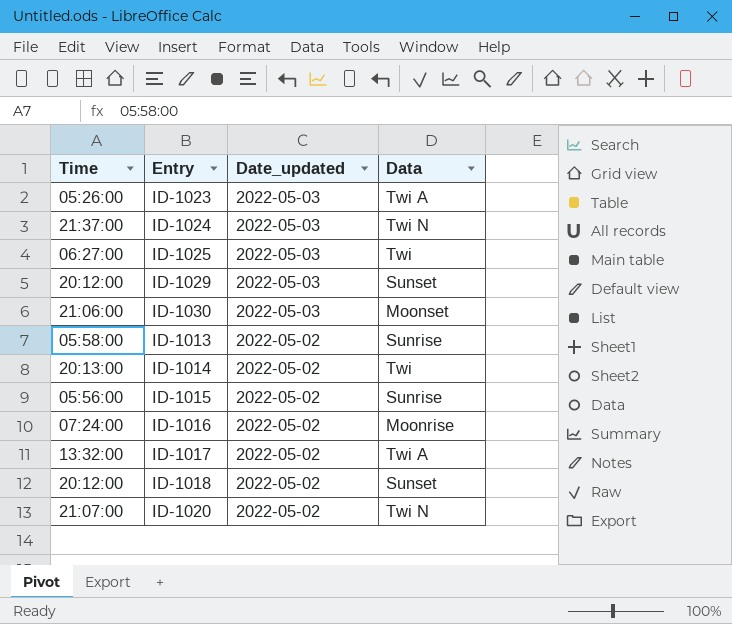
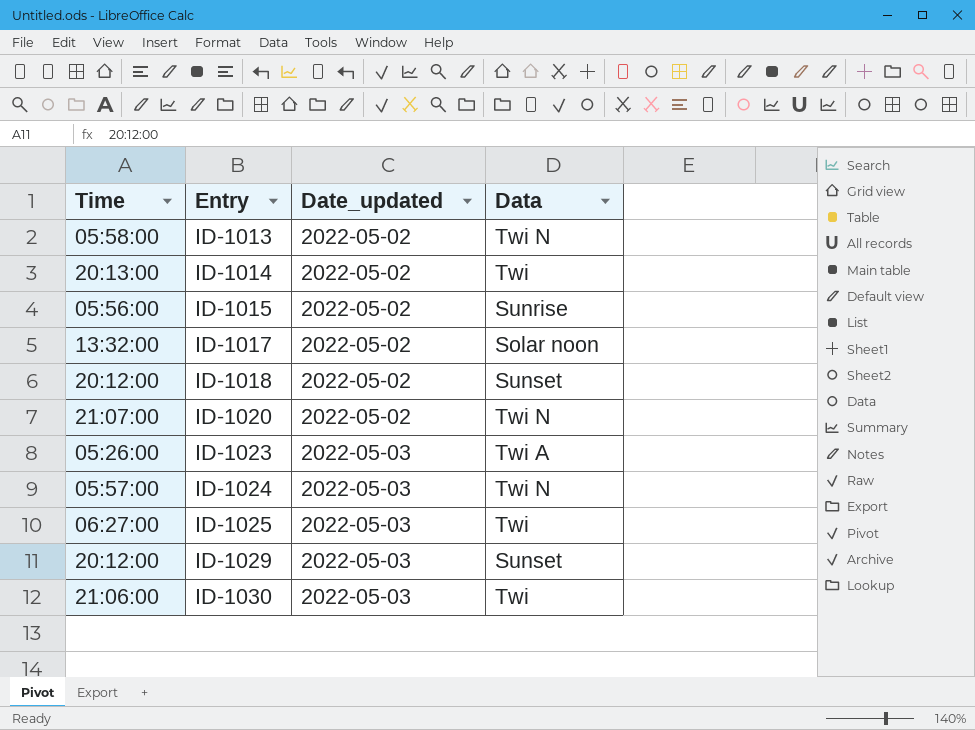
row order: Date_updated descending -> Entry ascending
row ID-1016: 07:24:00 | 2022-05-02 | Moonrise -> none
ID-1013 | Data: Sunrise -> Twi N
ID-1017 | Data: Twi A -> Solar noon
ID-1024 | Time: 21:37:00 -> 05:57:00
ID-1030 | Data: Moonset -> Twi

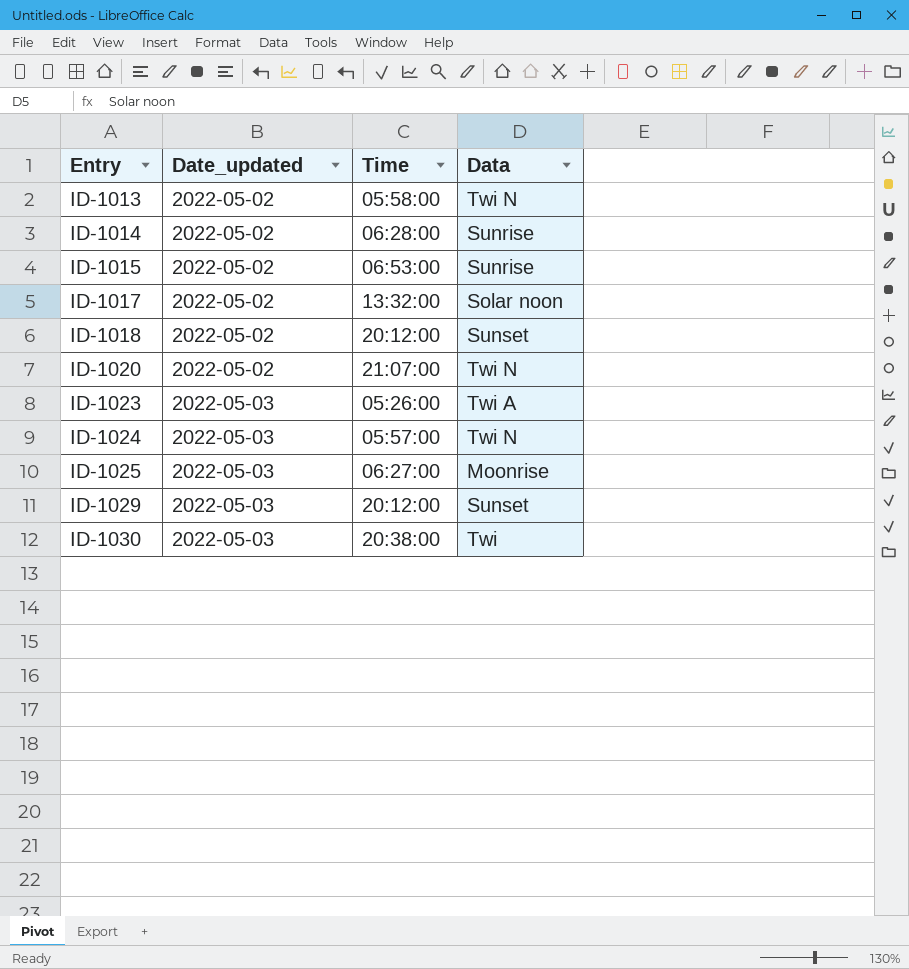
column Time | position: 1 -> 3
ID-1014 | Time: 20:13:00 -> 06:28:00
ID-1014 | Data: Twi -> Sunrise
ID-1015 | Time: 05:56:00 -> 06:53:00
ID-1025 | Data: Twi -> Moonrise
ID-1030 | Time: 21:06:00 -> 20:38:00

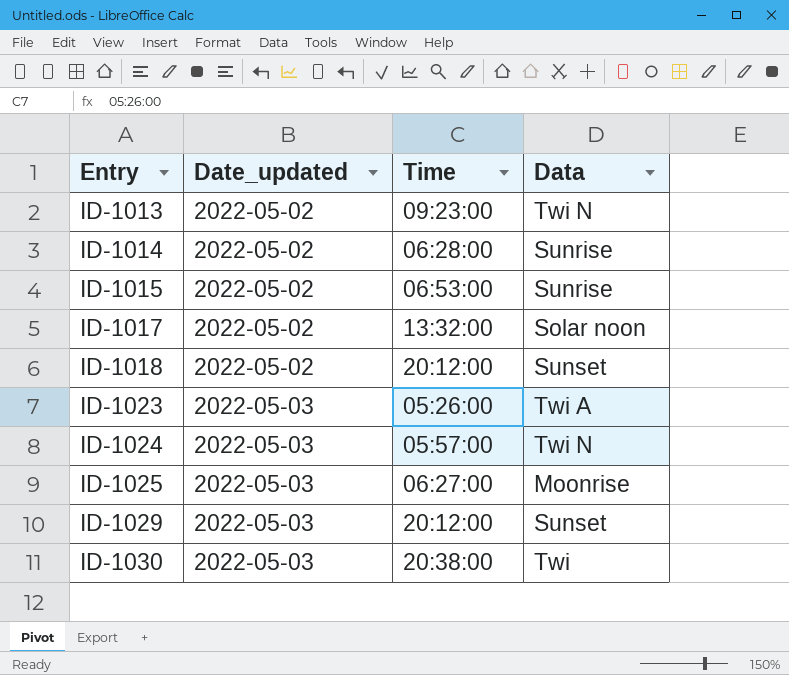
row ID-1020: 2022-05-02 | 21:07:00 | Twi N -> none
ID-1013 | Time: 05:58:00 -> 09:23:00

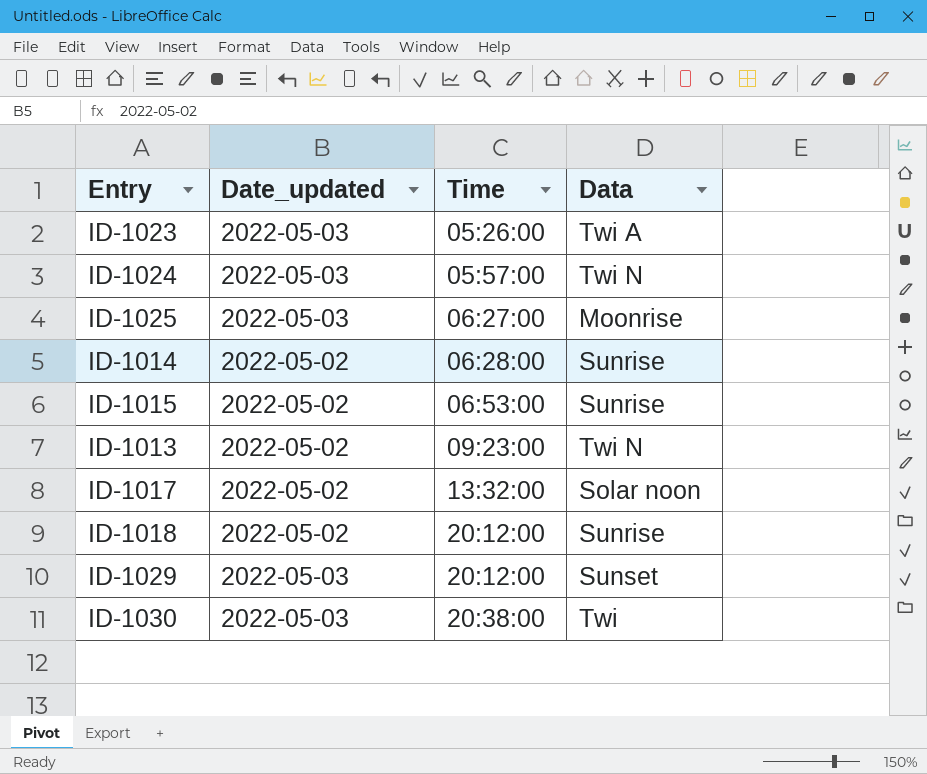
row order: Entry ascending -> Time ascending
ID-1018 | Data: Sunset -> Sunrise

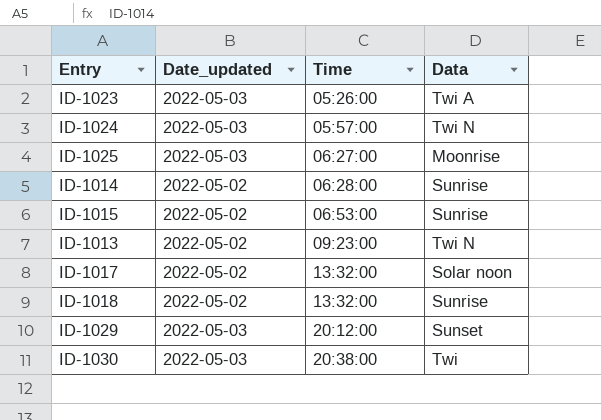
ID-1018 | Time: 20:12:00 -> 13:32:00

